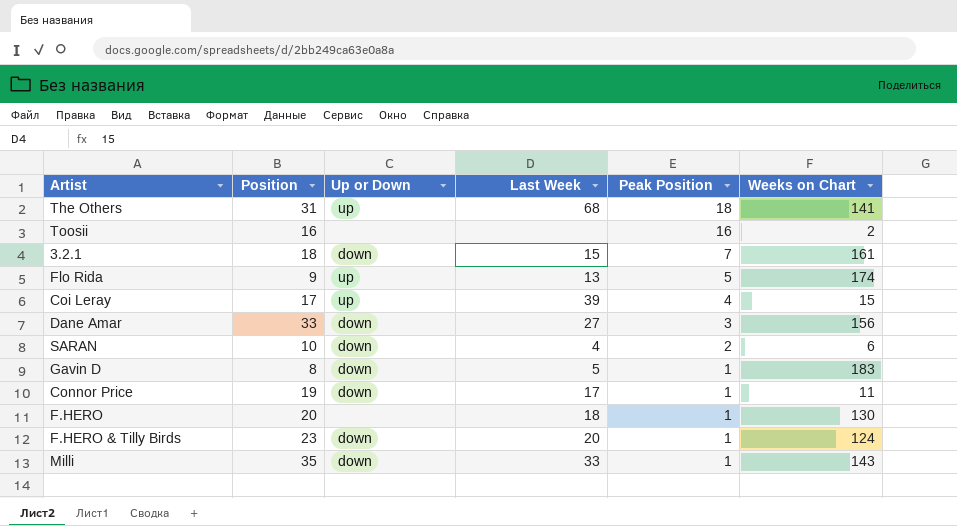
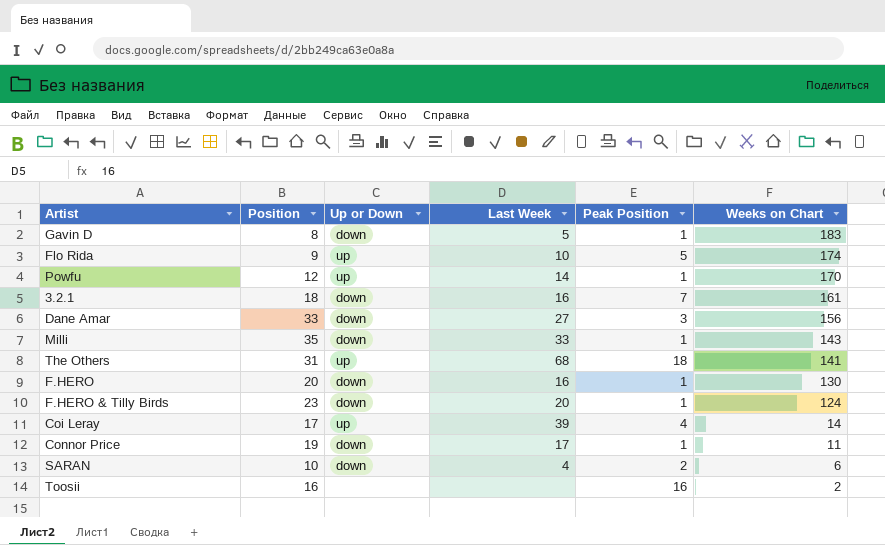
row order: Peak Position descending -> Weeks on Chart descending
Flo Rida | Last Week: 13 -> 10
row Powfu: none -> 12 | up | 14 | 1 | 170
3.2.1 | Last Week: 15 -> 16
F.HERO | Up or Down: none -> down
F.HERO | Last Week: 18 -> 16
Coi Leray | Weeks on Chart: 15 -> 14

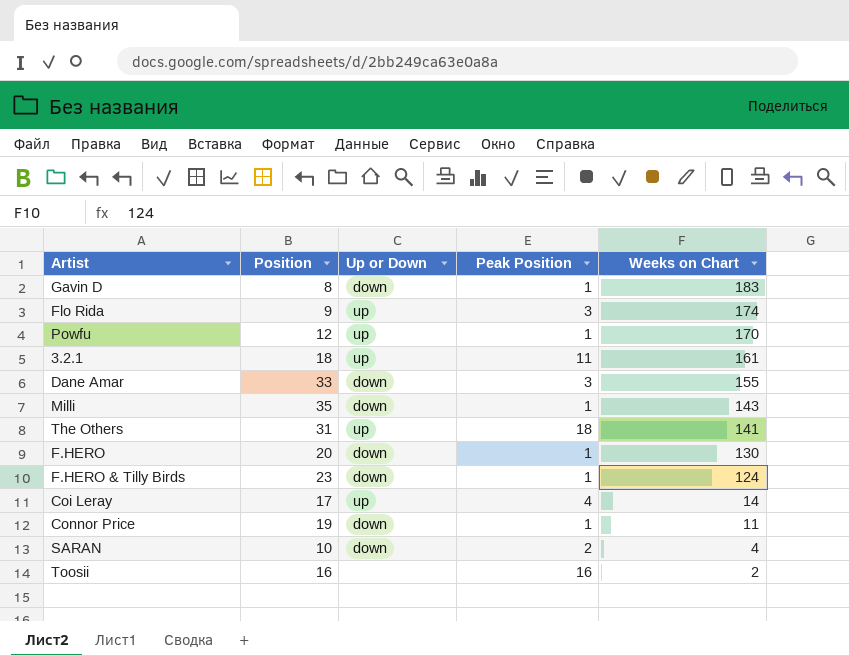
column Last Week | position: 4 -> none
Flo Rida | Peak Position: 5 -> 3
3.2.1 | Up or Down: down -> up
3.2.1 | Peak Position: 7 -> 11
Dane Amar | Weeks on Chart: 156 -> 155
SARAN | Weeks on Chart: 6 -> 4

